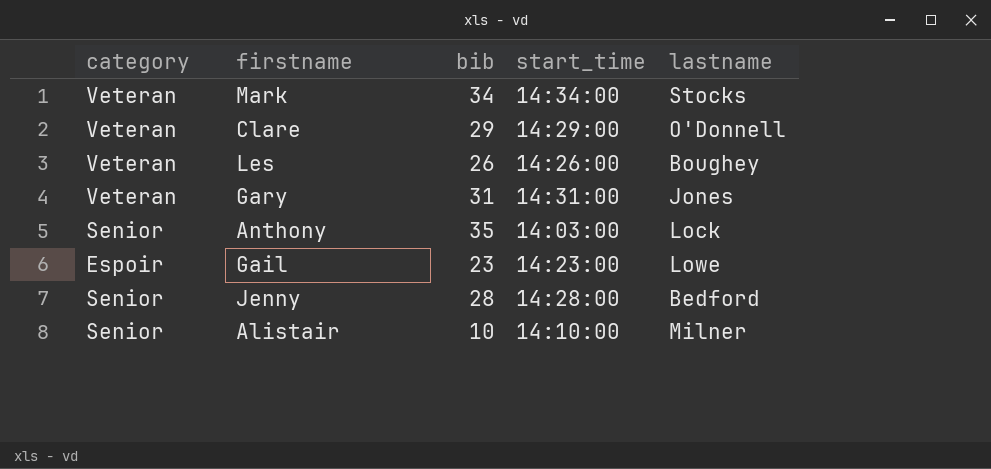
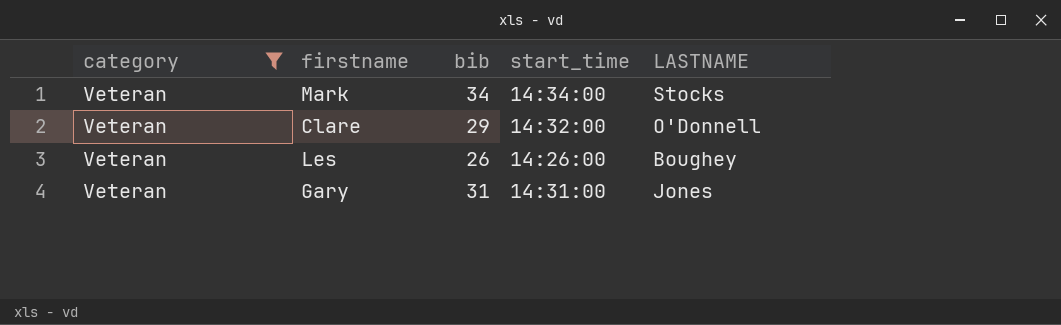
filter: none -> category = Veteran
column name: lastname -> LASTNAME
Clare | start_time: 14:29:00 -> 14:32:00

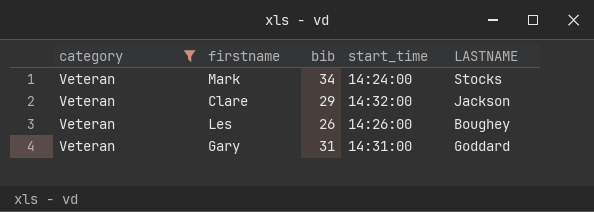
Mark | start_time: 14:34:00 -> 14:24:00
Clare | LASTNAME: O'Donnell -> Jackson
Gary | LASTNAME: Jones -> Goddard

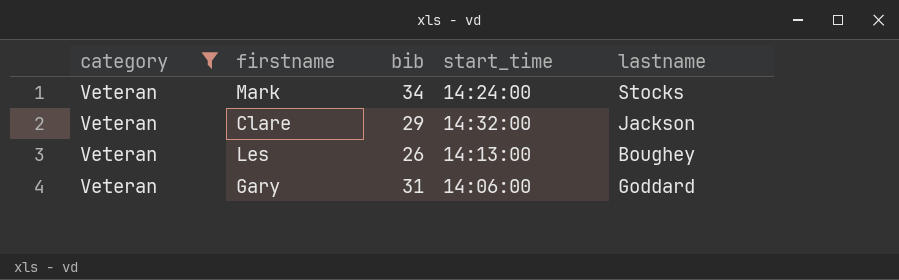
column name: LASTNAME -> lastname
Les | start_time: 14:26:00 -> 14:13:00
Gary | start_time: 14:31:00 -> 14:06:00

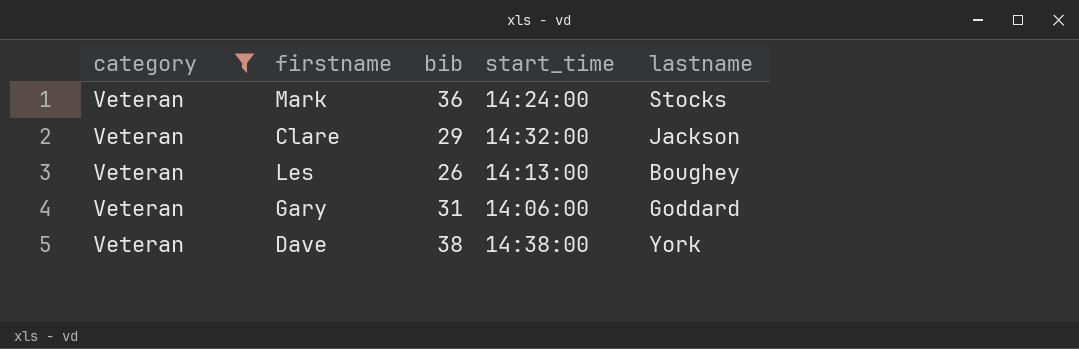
Mark | bib: 34 -> 36
row Dave: none -> Veteran | 38 | 14:38:00 | York

